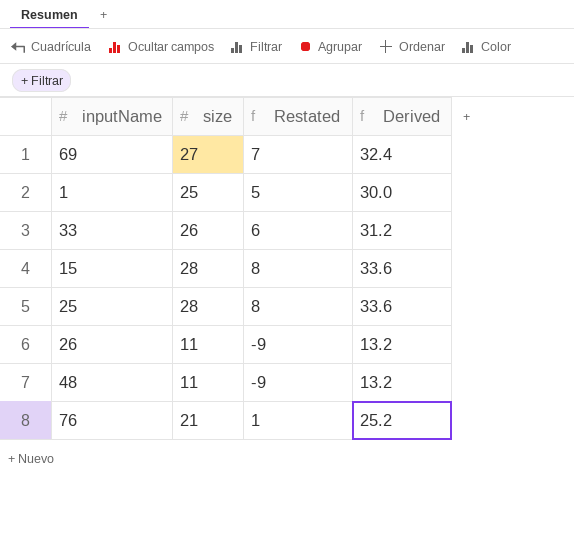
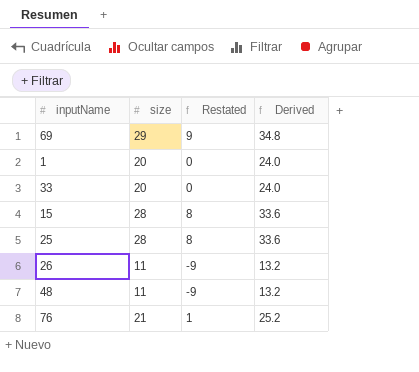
69 | size: 27 -> 29
69 | Restated: 7 -> 9
69 | Derived: 32.4 -> 34.8
1 | size: 25 -> 20
1 | Restated: 5 -> 0
1 | Derived: 30.0 -> 24.0
33 | size: 26 -> 20
33 | Restated: 6 -> 0
33 | Derived: 31.2 -> 24.0

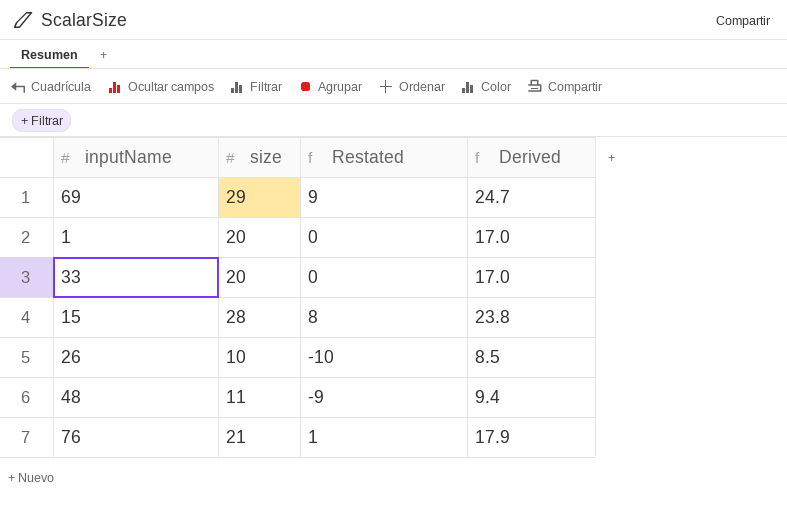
column Derived | formula: [size] * 1.2 -> [size] * 0.85
row 25: 28 | 8 | 33.6 -> none
26 | size: 11 -> 10
26 | Restated: -9 -> -10

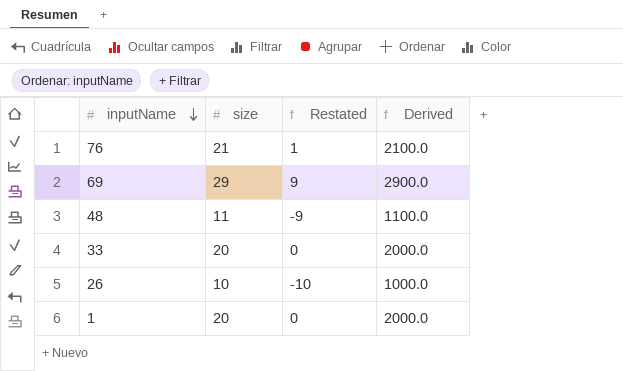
row order: none -> inputName descending
column Derived | formula: [size] * 0.85 -> [size] * 100
row 15: 28 | 8 | 23.8 -> none

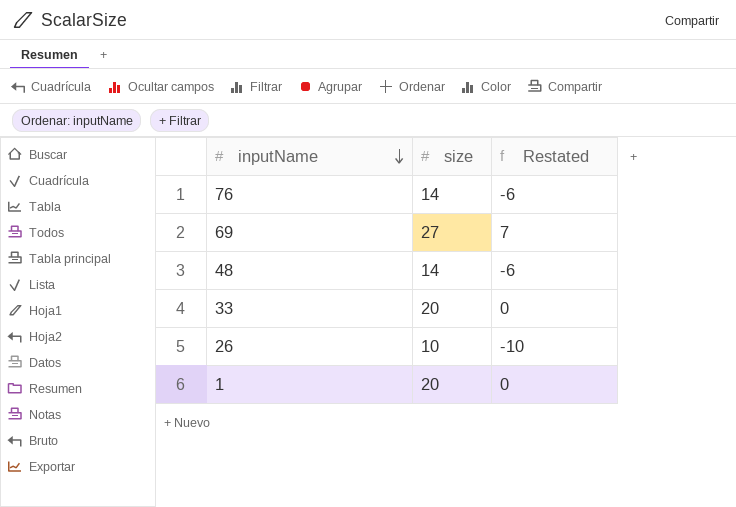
column Derived | formula: [size] * 100 -> none
76 | size: 21 -> 14
76 | Restated: 1 -> -6
69 | size: 29 -> 27
69 | Restated: 9 -> 7
48 | size: 11 -> 14
48 | Restated: -9 -> -6

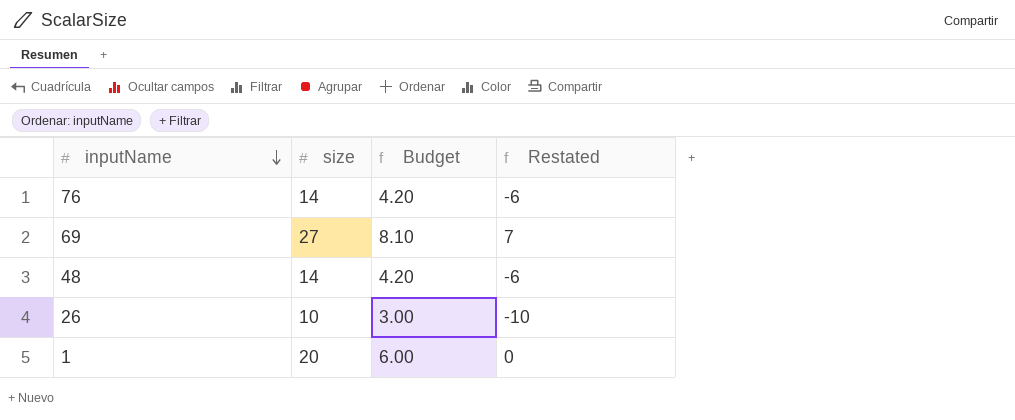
column Budget | formula: none -> [size] * 0.3
row 33: 20 | 0 -> none

